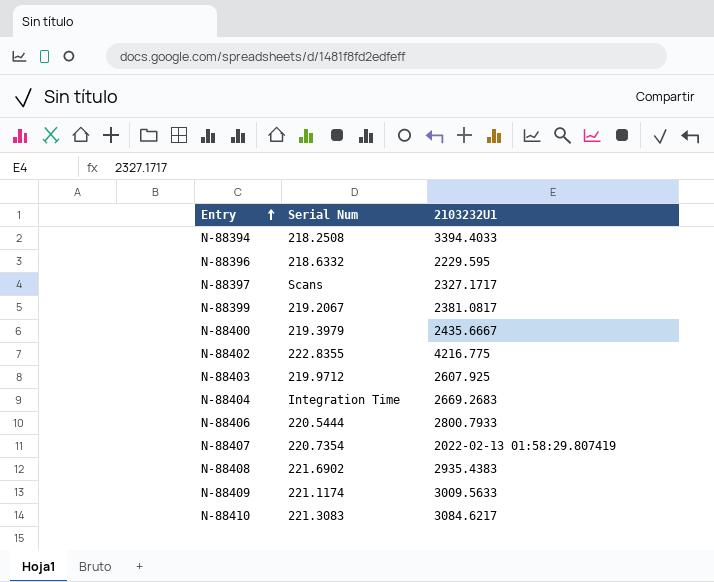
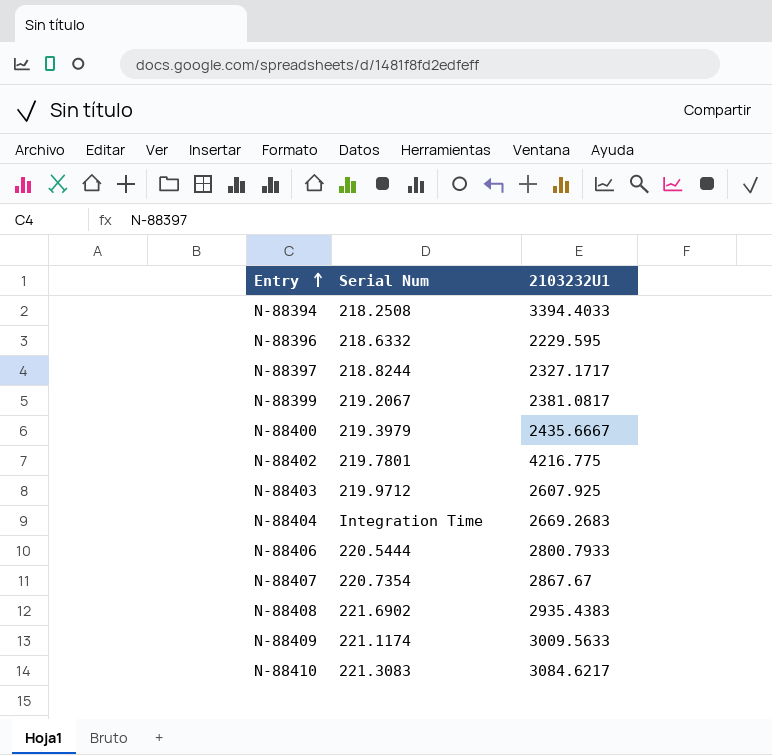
N-88397 | Serial Num: Scans -> 218.8244
N-88402 | Serial Num: 222.8355 -> 219.7801
N-88407 | 2103232U1: 2022-02-13 01:58:29.807419 -> 2867.67

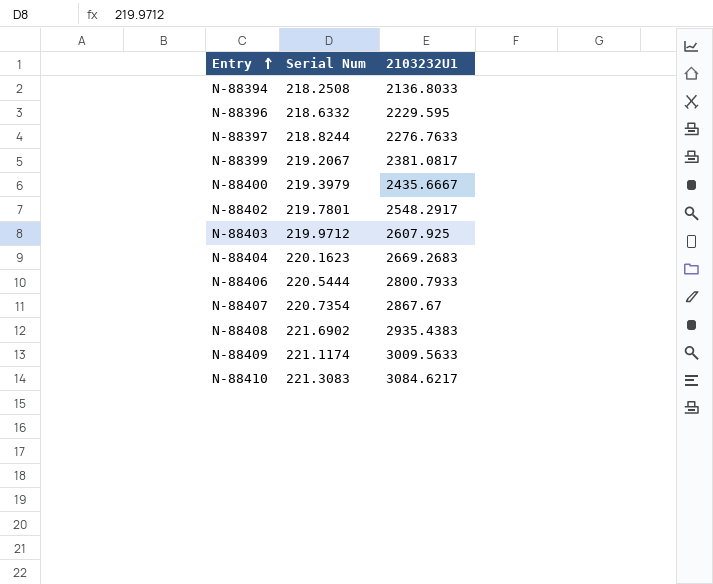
N-88394 | 2103232U1: 3394.4033 -> 2136.8033
N-88397 | 2103232U1: 2327.1717 -> 2276.7633
N-88402 | 2103232U1: 4216.775 -> 2548.2917
N-88404 | Serial Num: Integration Time -> 220.1623

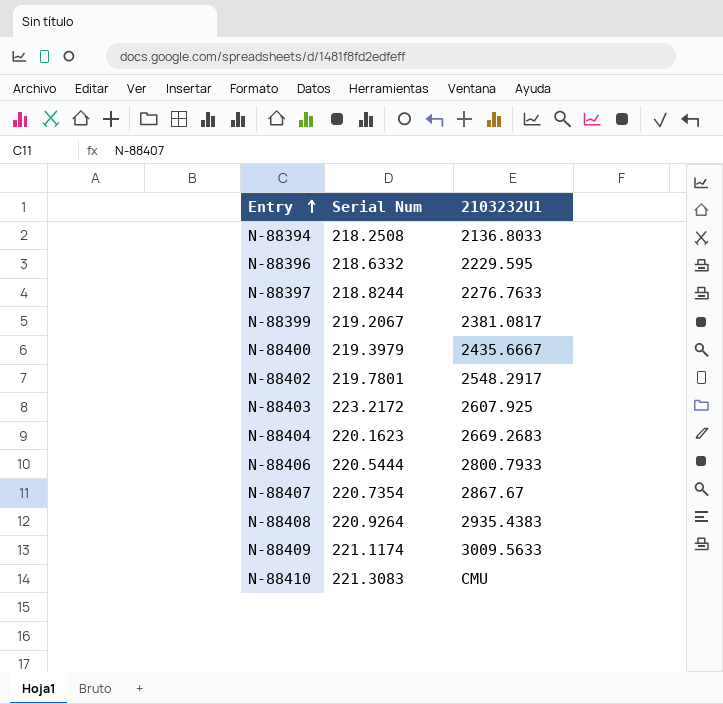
N-88403 | Serial Num: 219.9712 -> 223.2172
N-88408 | Serial Num: 221.6902 -> 220.9264
N-88410 | 2103232U1: 3084.6217 -> CMU

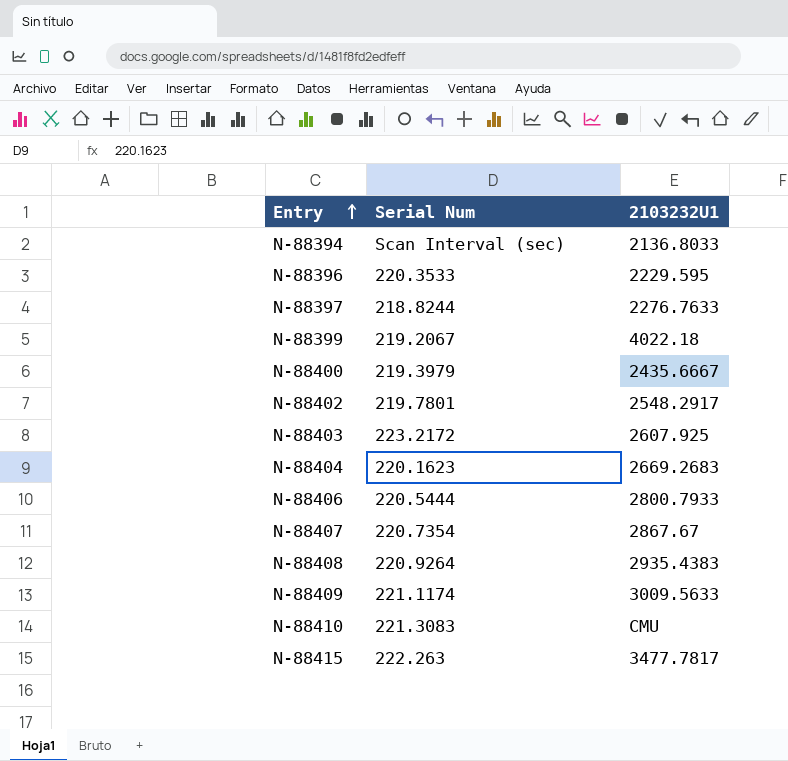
N-88394 | Serial Num: 218.2508 -> Scan Interval (sec)
N-88396 | Serial Num: 218.6332 -> 220.3533
N-88399 | 2103232U1: 2381.0817 -> 4022.18
row N-88415: none -> 222.263 | 3477.7817

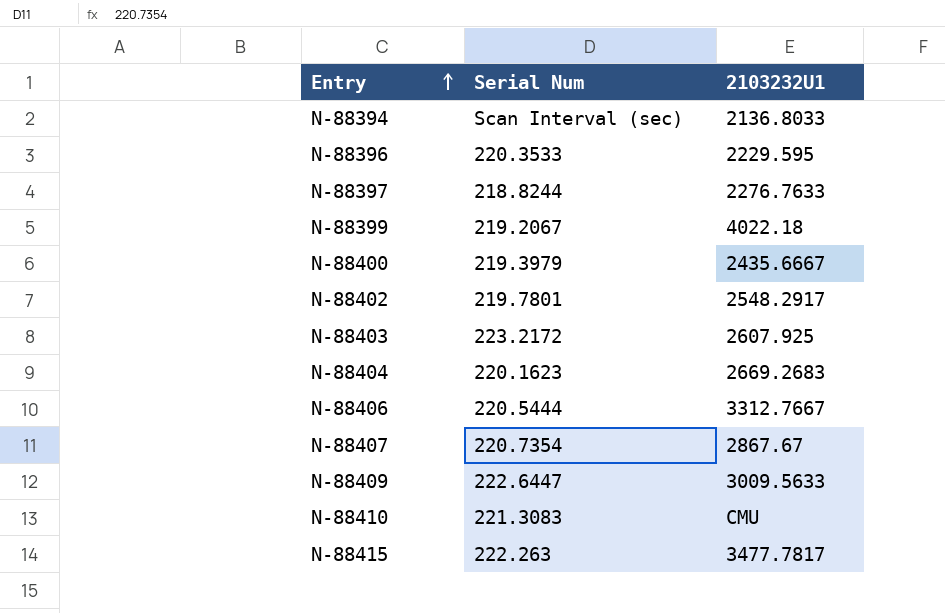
row N-88408: 220.9264 | 2935.4383 -> none
N-88406 | 2103232U1: 2800.7933 -> 3312.7667
N-88409 | Serial Num: 221.1174 -> 222.6447

